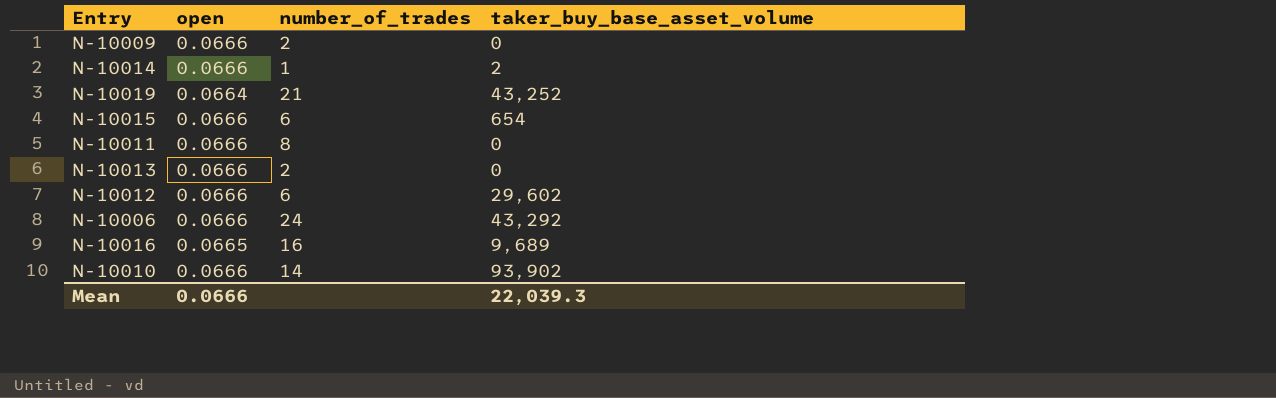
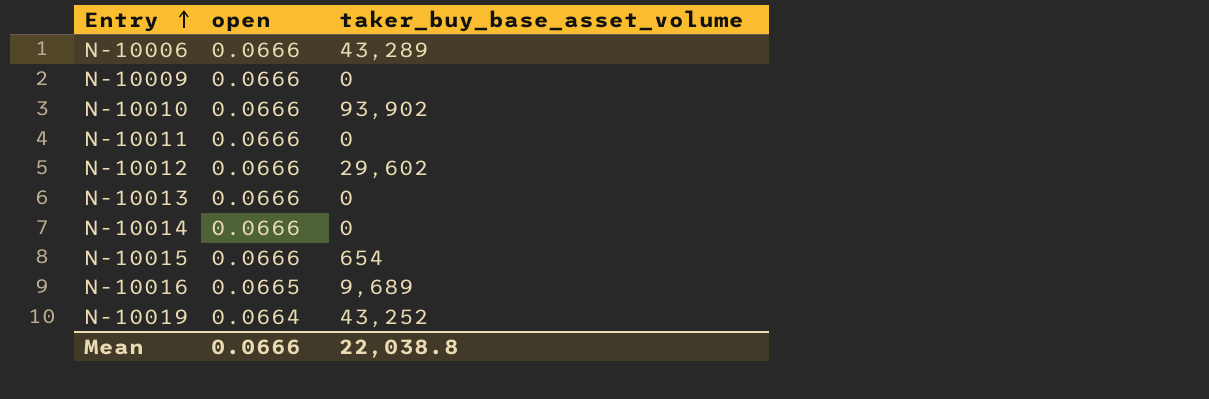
row order: none -> Entry ascending
column number_of_trades | position: 3 -> none
N-10006 | taker_buy_base_asset_volume: 43,292 -> 43,289
N-10014 | taker_buy_base_asset_volume: 2 -> 0
Mean | taker_buy_base_asset_volume: 22,039.3 -> 22,038.8

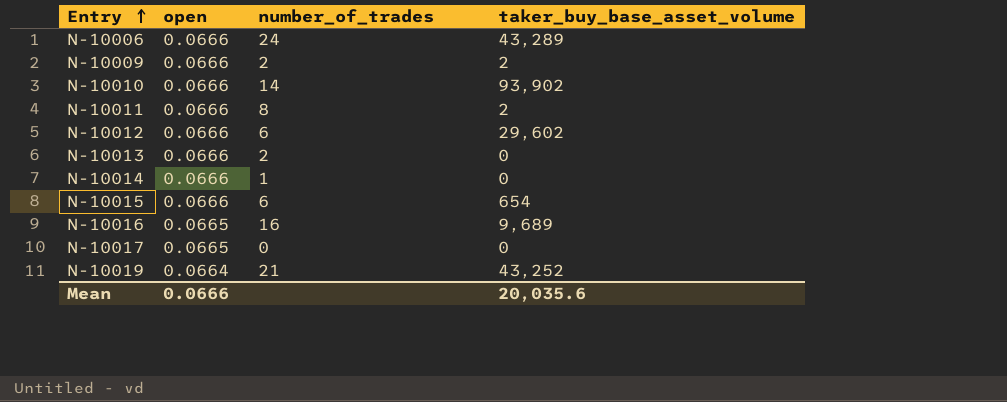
column number_of_trades | position: none -> 3
N-10009 | taker_buy_base_asset_volume: 0 -> 2
N-10011 | taker_buy_base_asset_volume: 0 -> 2
row N-10017: none -> 0.0665 | 0 | 0
Mean | taker_buy_base_asset_volume: 22,038.8 -> 20,035.6

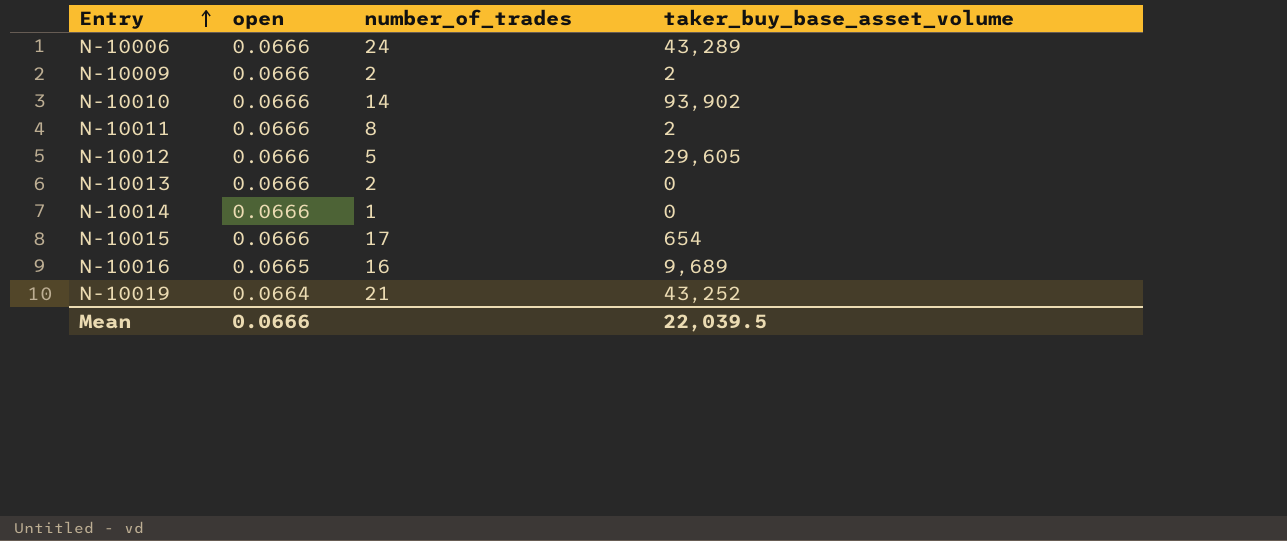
row N-10017: 0.0665 | 0 | 0 -> none
N-10012 | number_of_trades: 6 -> 5
N-10012 | taker_buy_base_asset_volume: 29,602 -> 29,605
N-10015 | number_of_trades: 6 -> 17
Mean | taker_buy_base_asset_volume: 20,035.6 -> 22,039.5

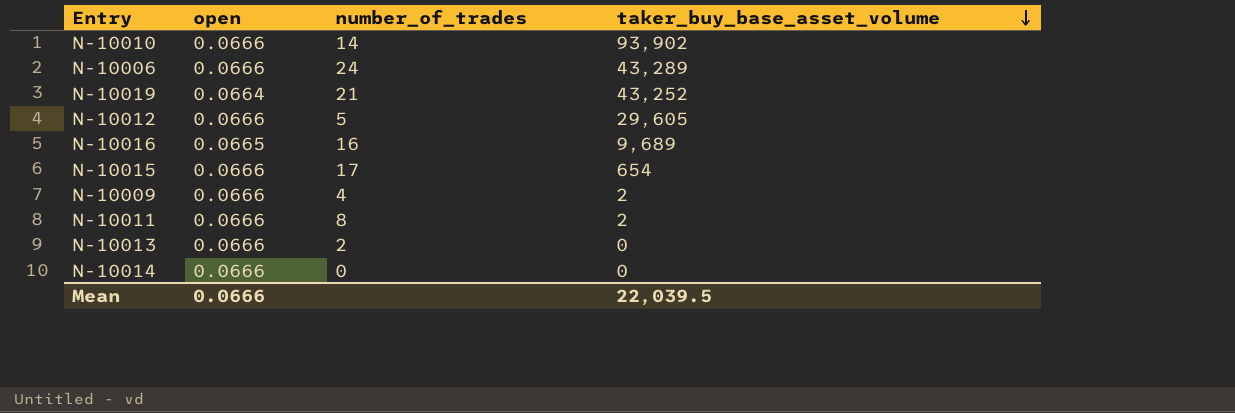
row order: Entry ascending -> taker_buy_base_asset_volume descending
N-10009 | number_of_trades: 2 -> 4
N-10014 | number_of_trades: 1 -> 0

